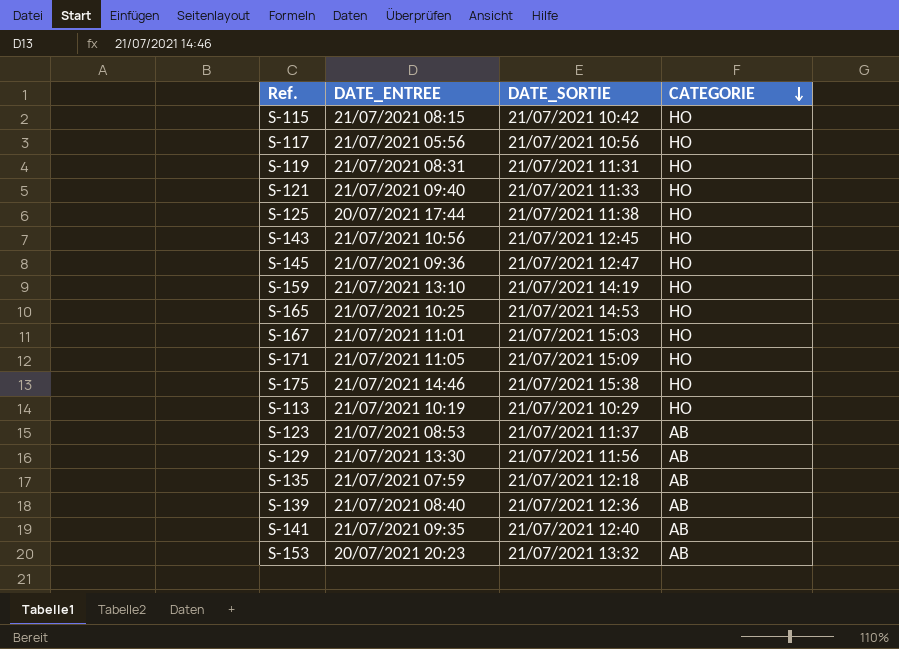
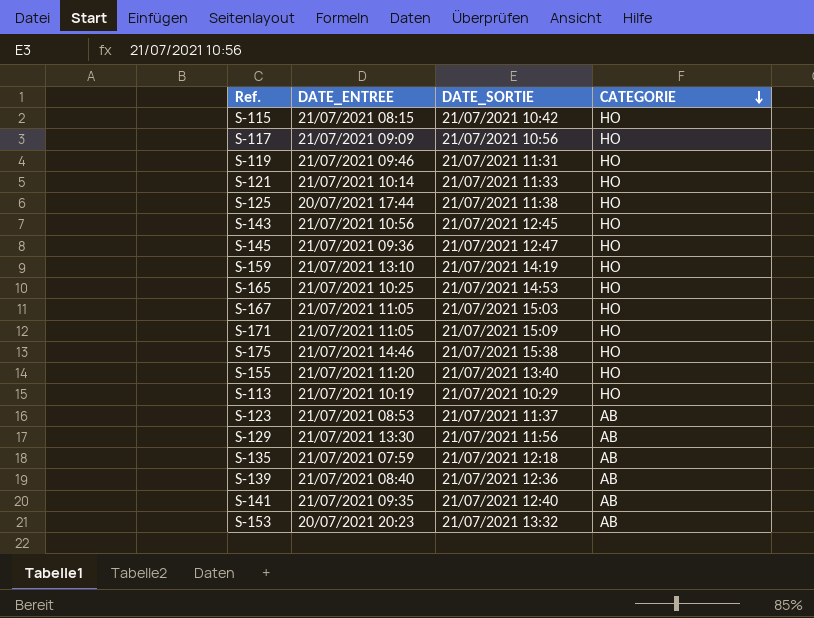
S-117 | DATE_ENTREE: 21/07/2021 05:56 -> 21/07/2021 09:09
S-119 | DATE_ENTREE: 21/07/2021 08:31 -> 21/07/2021 09:46
S-121 | DATE_ENTREE: 21/07/2021 09:40 -> 21/07/2021 10:14
S-167 | DATE_ENTREE: 21/07/2021 11:01 -> 21/07/2021 11:05
row S-155: none -> 21/07/2021 11:20 | 21/07/2021 13:40 | HO

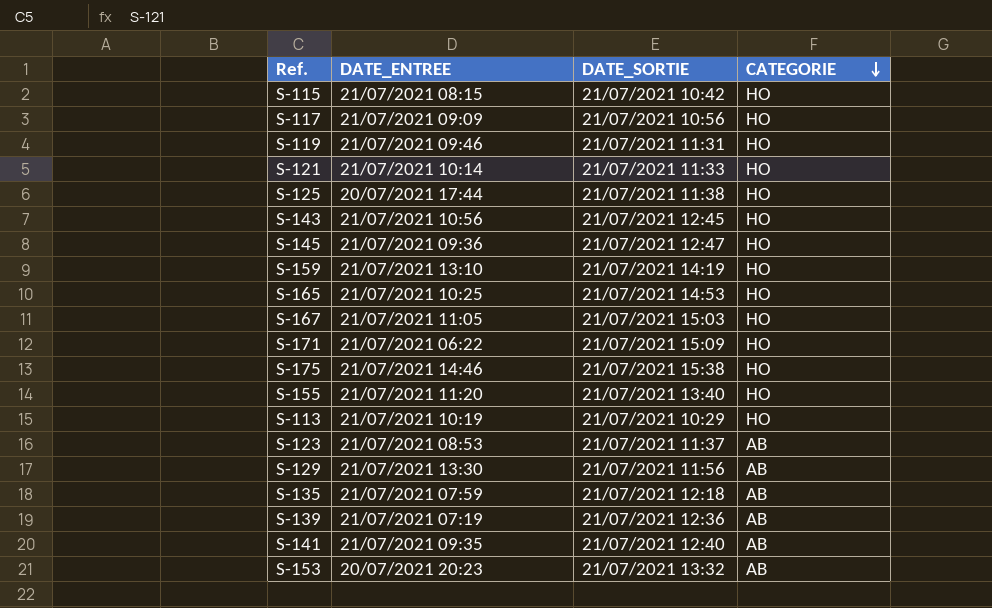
S-171 | DATE_ENTREE: 21/07/2021 11:05 -> 21/07/2021 06:22
S-139 | DATE_ENTREE: 21/07/2021 08:40 -> 21/07/2021 07:19

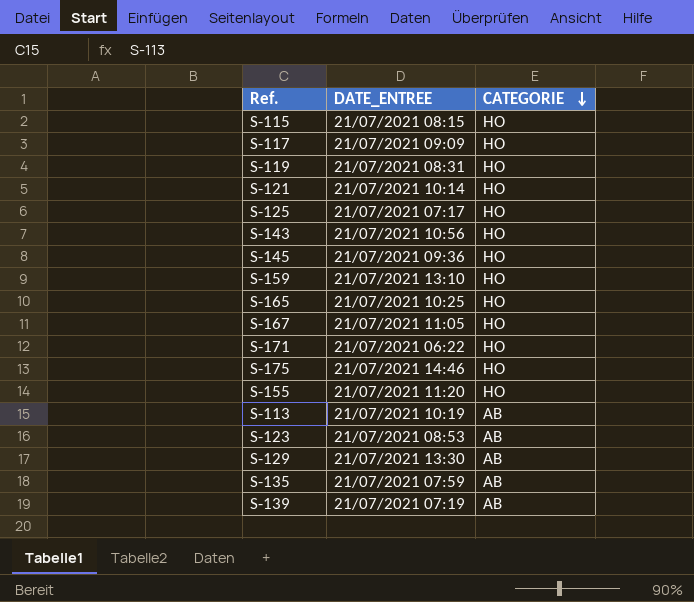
column DATE_SORTIE | position: 3 -> none
row S-141: 21/07/2021 09:35 | 21/07/2021 12:40 | AB -> none
row S-153: 20/07/2021 20:23 | 21/07/2021 13:32 | AB -> none
S-119 | DATE_ENTREE: 21/07/2021 09:46 -> 21/07/2021 08:31
S-125 | DATE_ENTREE: 20/07/2021 17:44 -> 21/07/2021 07:17
S-113 | CATEGORIE: HO -> AB

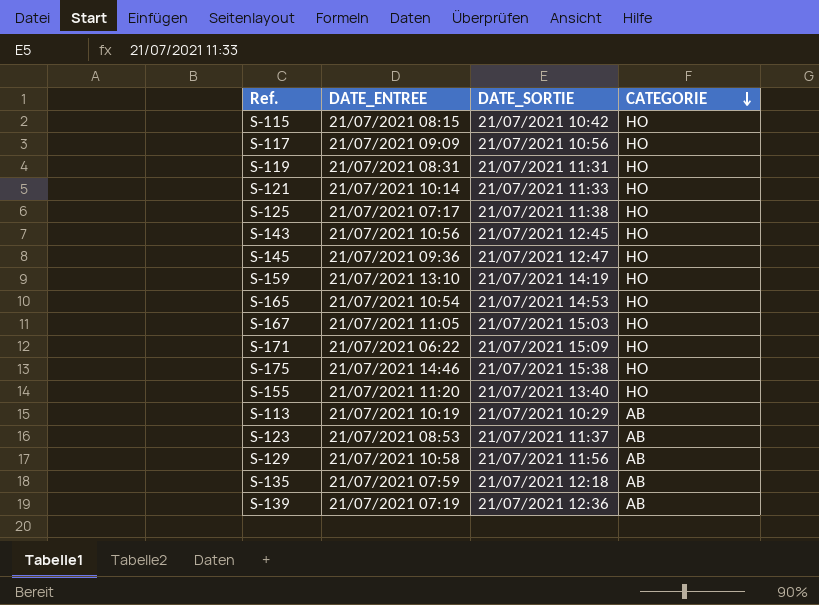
column DATE_SORTIE | position: none -> 3
S-165 | DATE_ENTREE: 21/07/2021 10:25 -> 21/07/2021 10:54
S-129 | DATE_ENTREE: 21/07/2021 13:30 -> 21/07/2021 10:58

